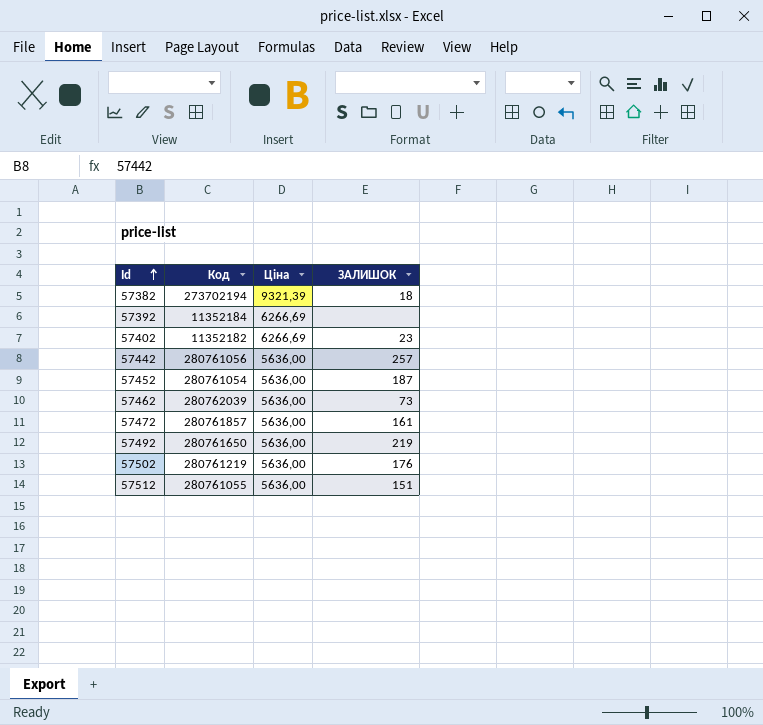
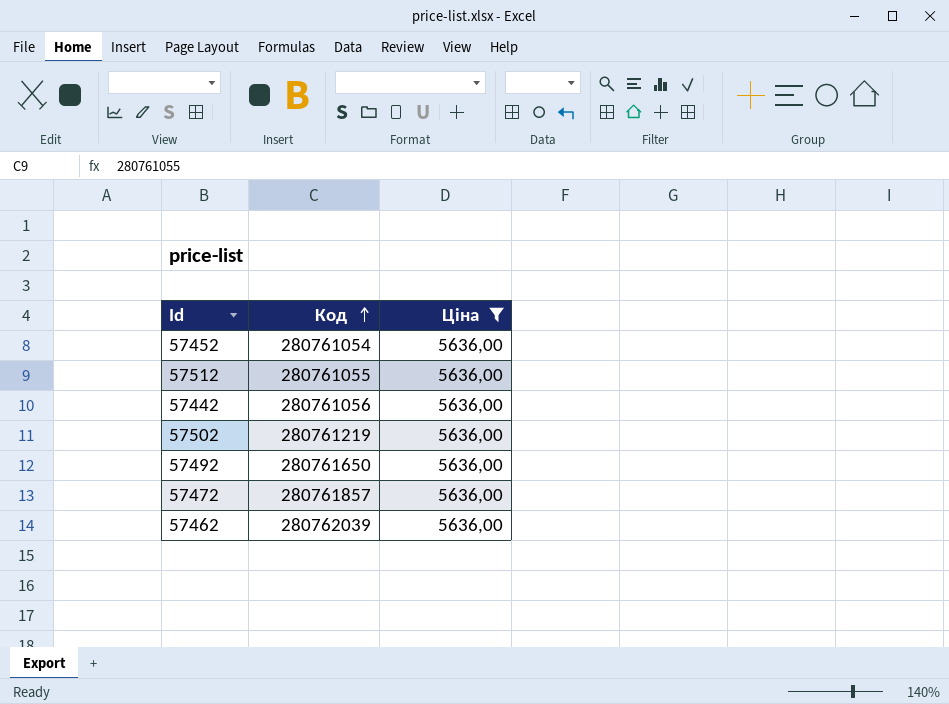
filter: none -> Ціна = 5636,00
row order: Id ascending -> Код ascending
column ЗАЛИШОК | position: 4 -> none

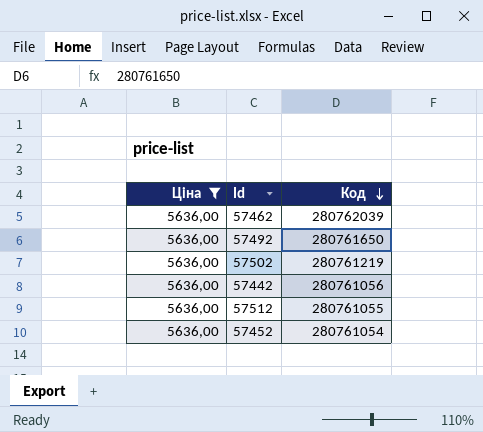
row order: Код ascending -> Код descending
column Ціна | position: 3 -> 1
row 57472: 280761857 | 5636,00 -> none

